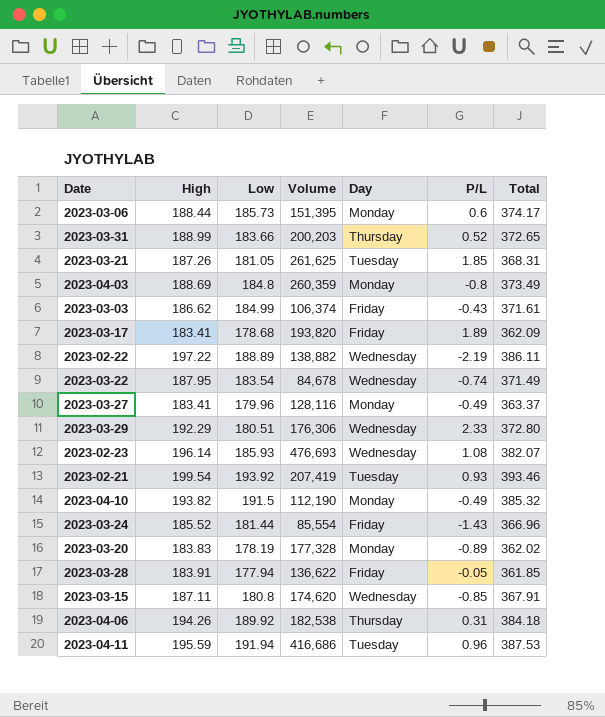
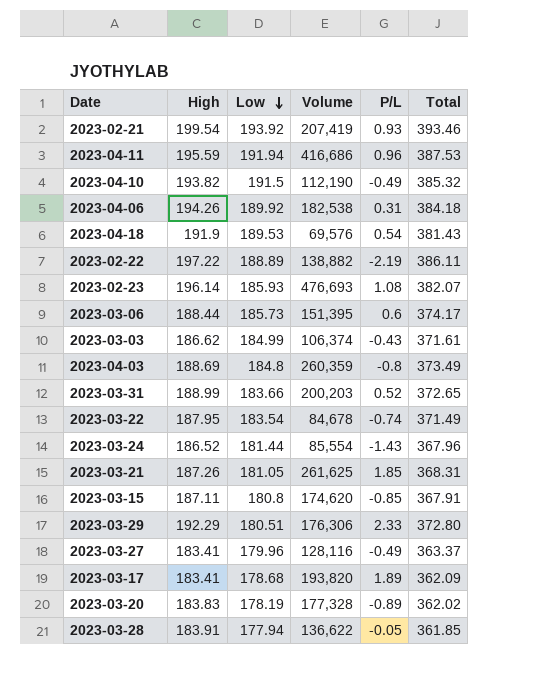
row order: none -> Low descending
column Day | position: 5 -> none
row 2023-04-18: none -> 191.9 | 189.53 | 69,576 | 0.54 | 381.43
2023-03-24 | High: 185.52 -> 186.52
2023-03-24 | Total: 366.96 -> 367.96

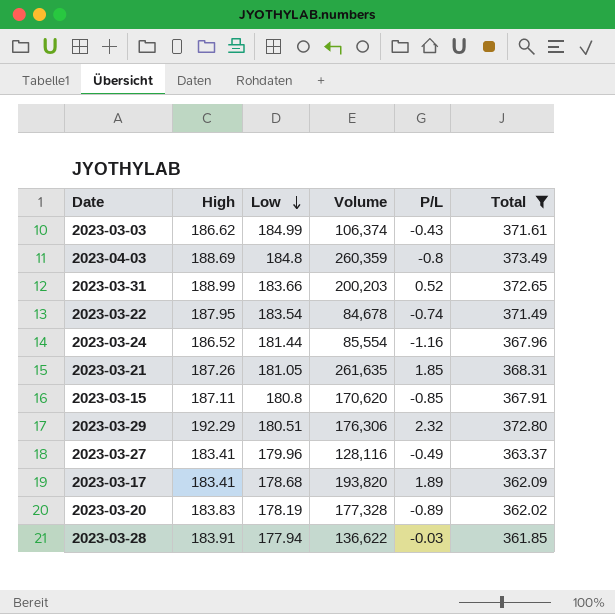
filter: none -> Total <= 373.49
2023-03-24 | P/L: -1.43 -> -1.16
2023-03-21 | Volume: 261,625 -> 261,635
2023-03-15 | Volume: 174,620 -> 170,620
2023-03-29 | P/L: 2.33 -> 2.32
2023-03-28 | P/L: -0.05 -> -0.03

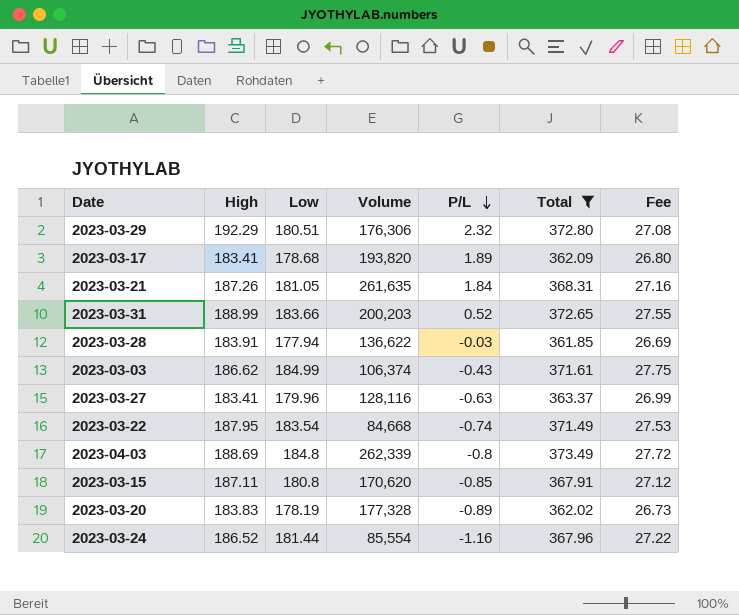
row order: Low descending -> P/L descending
column Fee | formula: none -> [Low] * 0.15
2023-03-21 | P/L: 1.85 -> 1.84
2023-03-27 | P/L: -0.49 -> -0.63
2023-03-22 | Volume: 84,678 -> 84,668
2023-04-03 | Volume: 260,359 -> 262,339

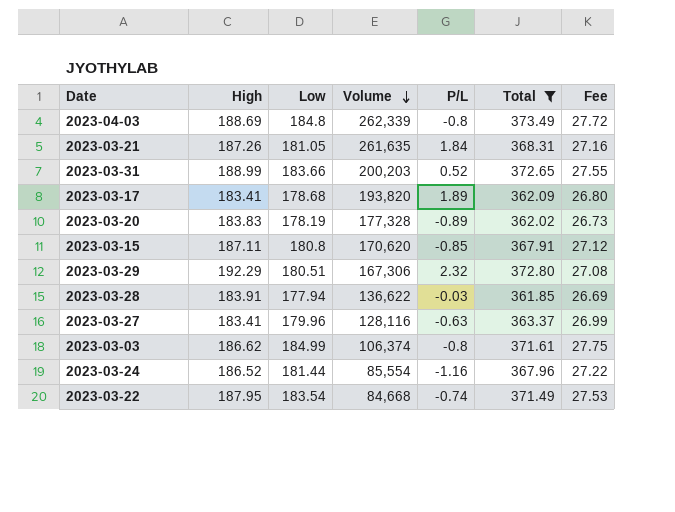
row order: P/L descending -> Volume descending
2023-03-29 | Volume: 176,306 -> 167,306
2023-03-03 | P/L: -0.43 -> -0.8

